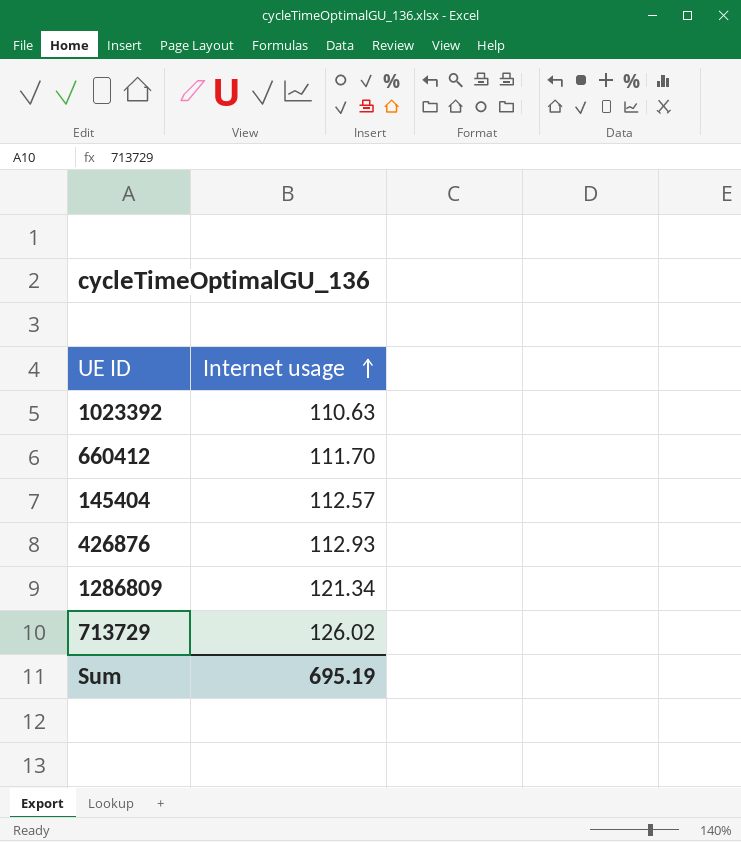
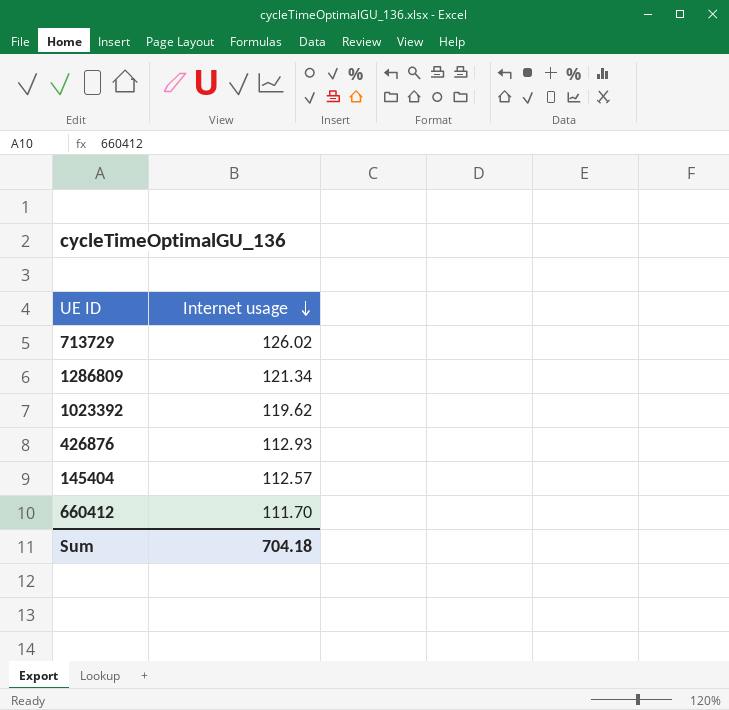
row order: Internet usage ascending -> Internet usage descending
1023392 | Internet usage: 110.63 -> 119.62
Sum | Internet usage: 695.19 -> 704.18

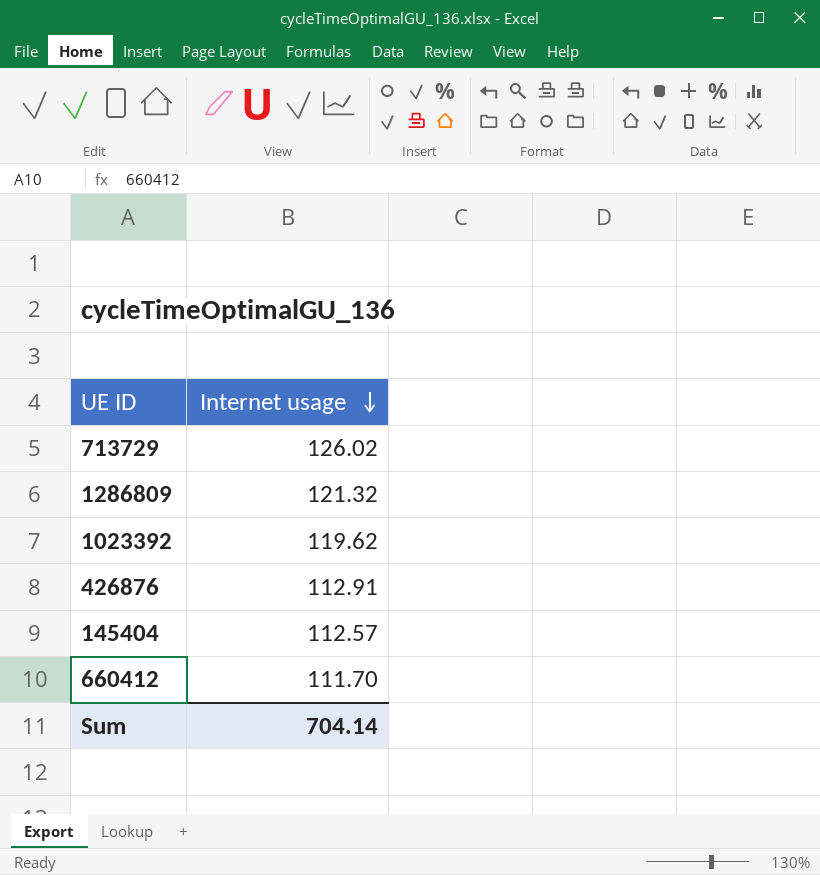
1286809 | Internet usage: 121.34 -> 121.32
426876 | Internet usage: 112.93 -> 112.91
Sum | Internet usage: 704.18 -> 704.14

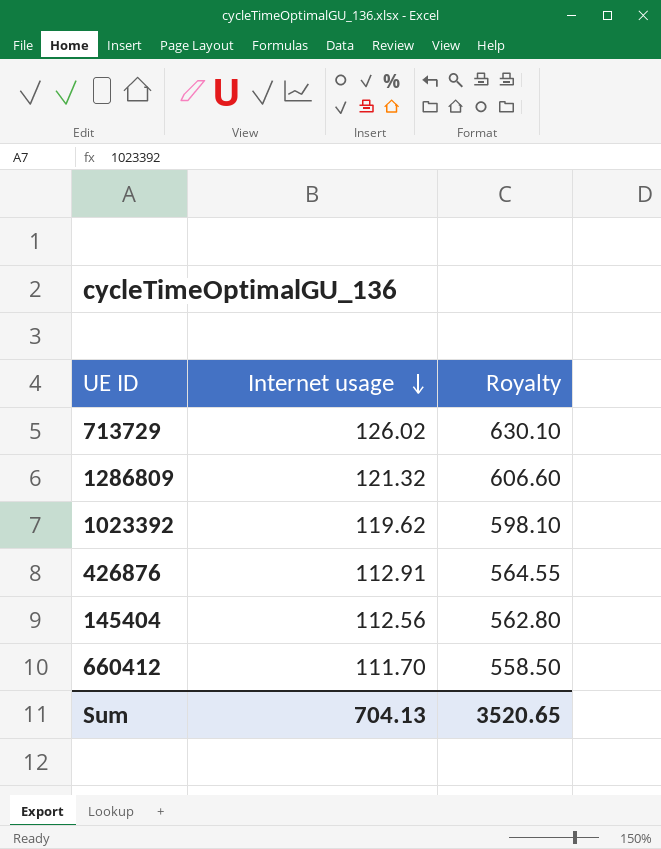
column Royalty | formula: none -> [Internet usage] * 5
145404 | Internet usage: 112.57 -> 112.56
Sum | Internet usage: 704.14 -> 704.13

